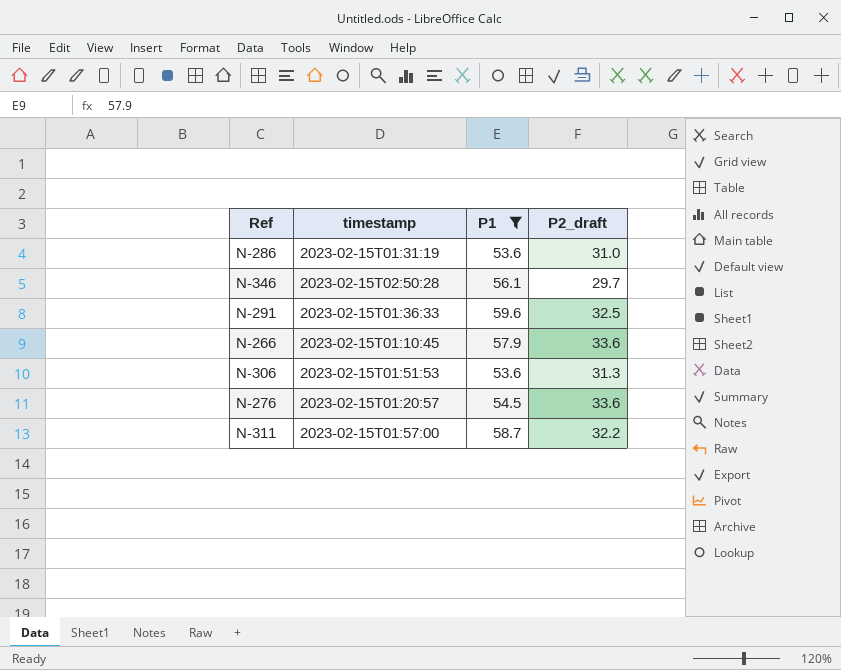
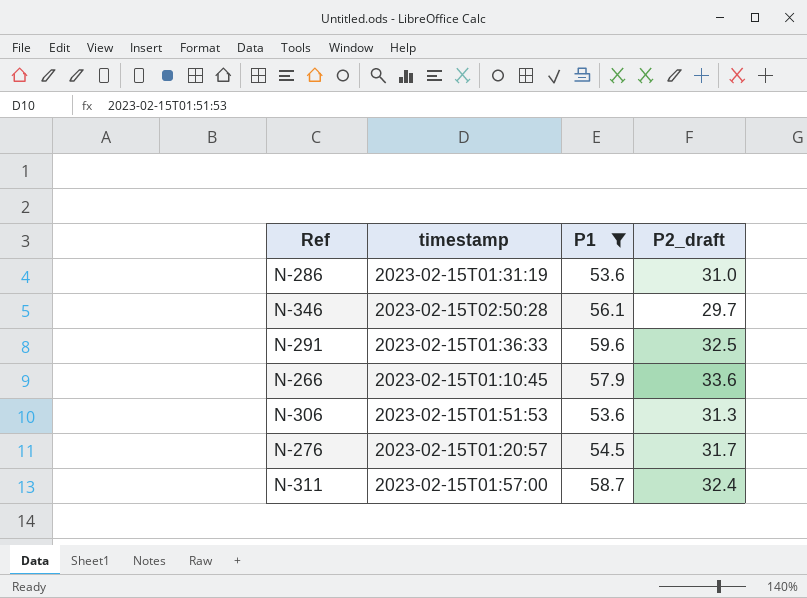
N-276 | P2_draft: 33.6 -> 31.7
N-311 | P2_draft: 32.2 -> 32.4

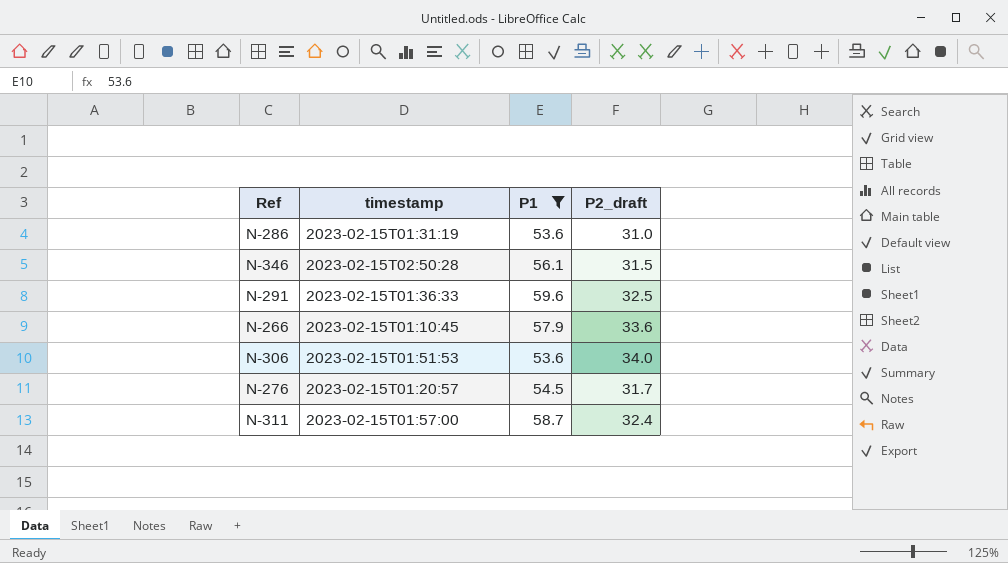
N-346 | P2_draft: 29.7 -> 31.5
N-306 | P2_draft: 31.3 -> 34.0

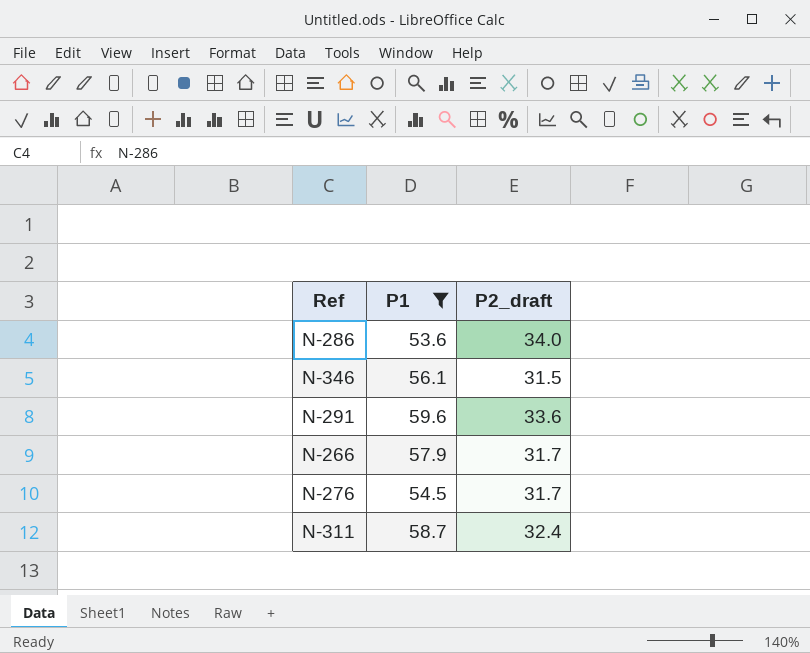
column timestamp | position: 2 -> none
row N-306: 2023-02-15T01:51:53 | 53.6 | 34.0 -> none
N-286 | P2_draft: 31.0 -> 34.0
N-291 | P2_draft: 32.5 -> 33.6
N-266 | P2_draft: 33.6 -> 31.7

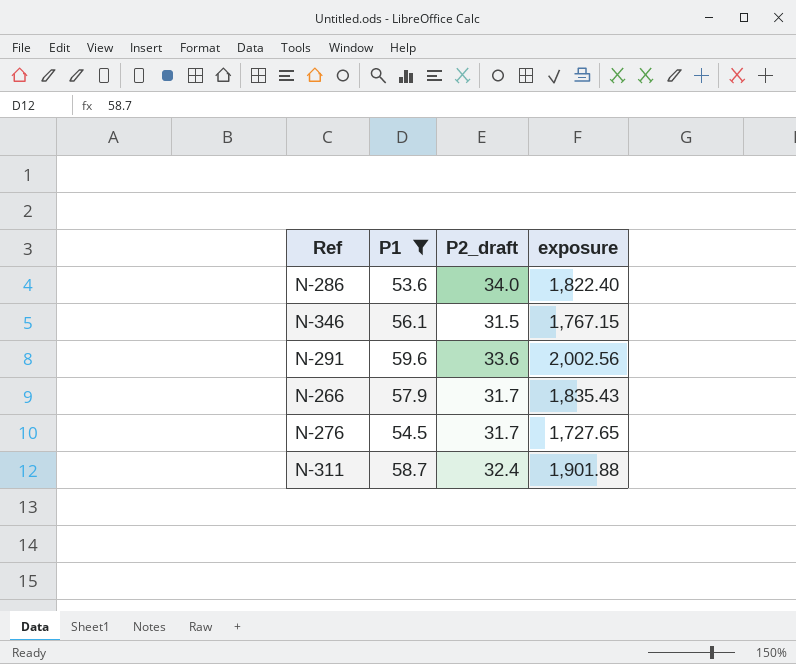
column exposure | formula: none -> [P1] * [P2_draft]

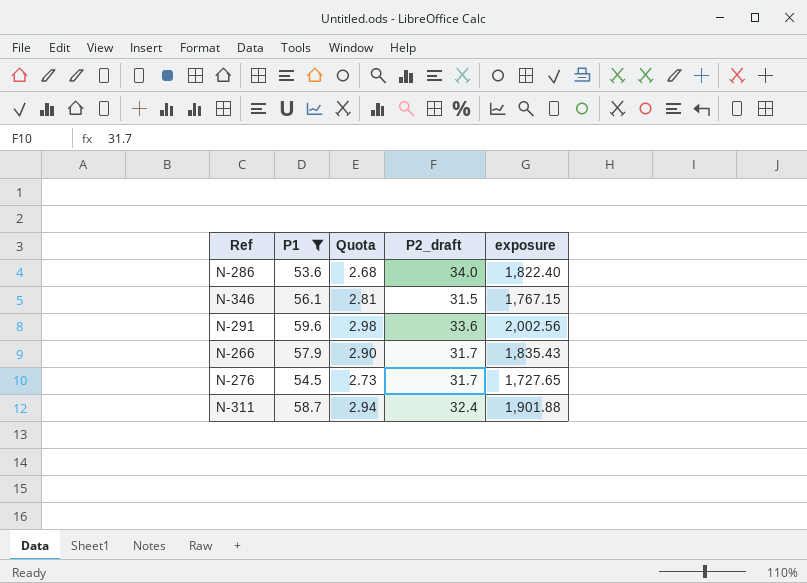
column Quota | formula: none -> [P1] * 0.05

